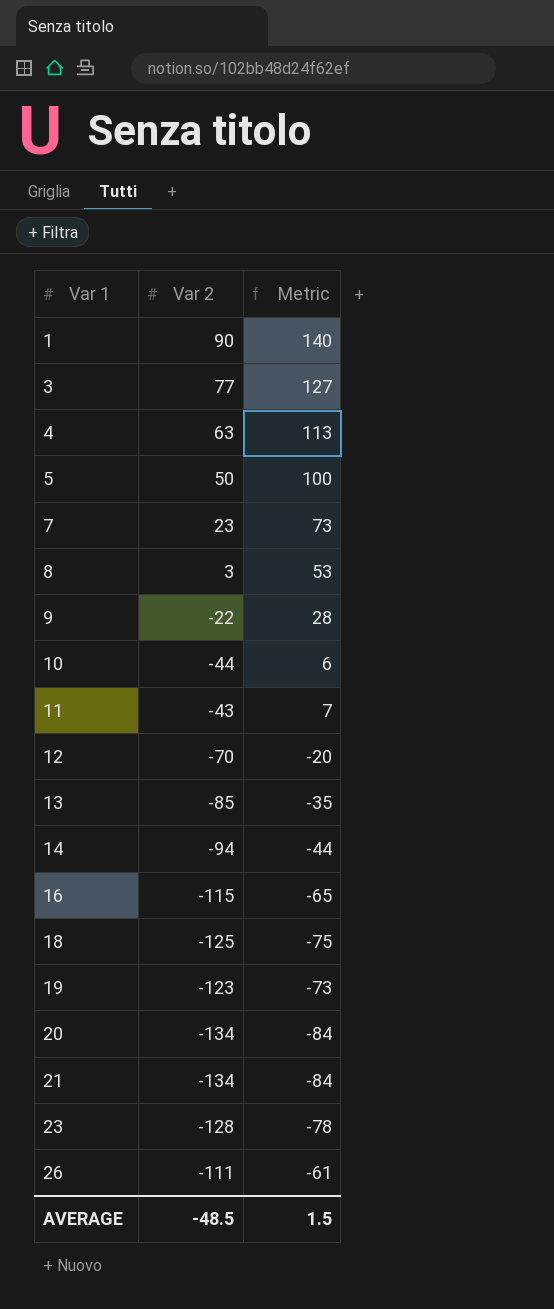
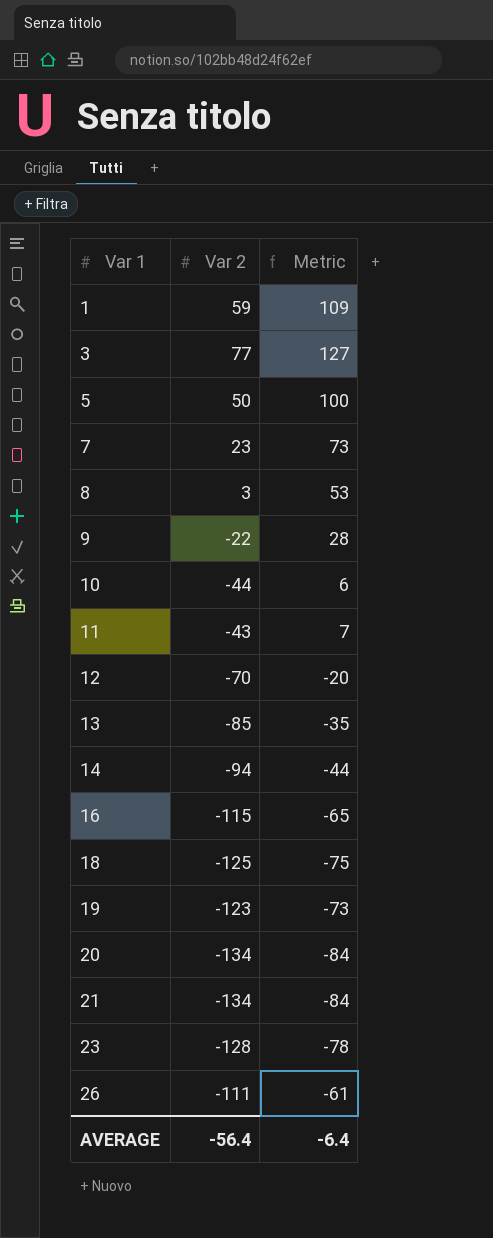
row 4: 63 | 113 -> none
1 | Var 2: 90 -> 59
1 | Metric: 140 -> 109
AVERAGE | Var 2: -48.5 -> -56.4
AVERAGE | Metric: 1.5 -> -6.4

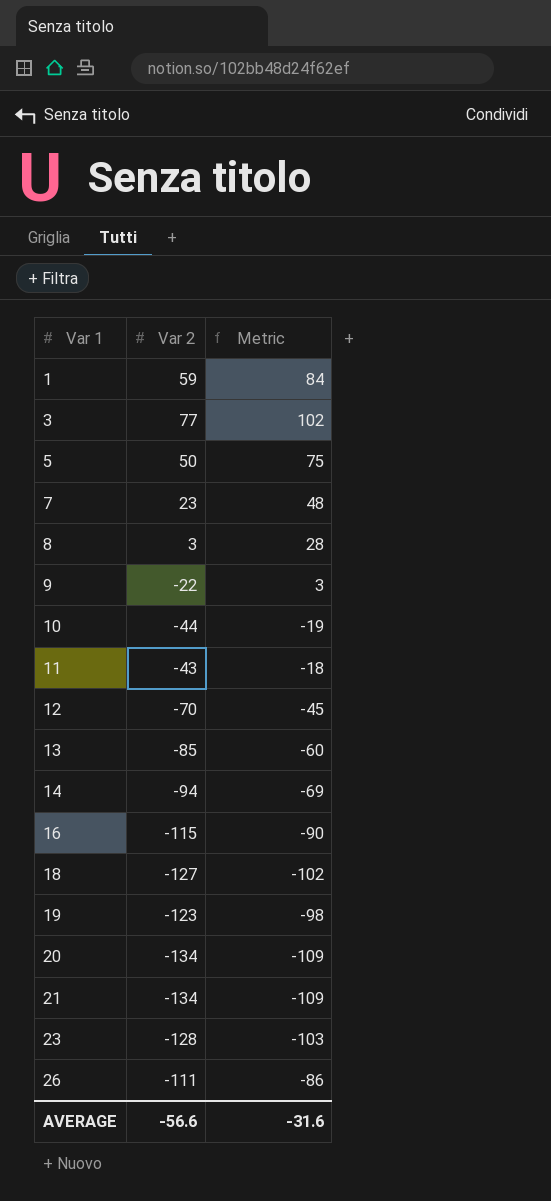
column Metric | formula: [Var 2] + 50 -> [Var 2] + 25
18 | Var 2: -125 -> -127
AVERAGE | Var 2: -56.4 -> -56.6
AVERAGE | Metric: -6.4 -> -31.6

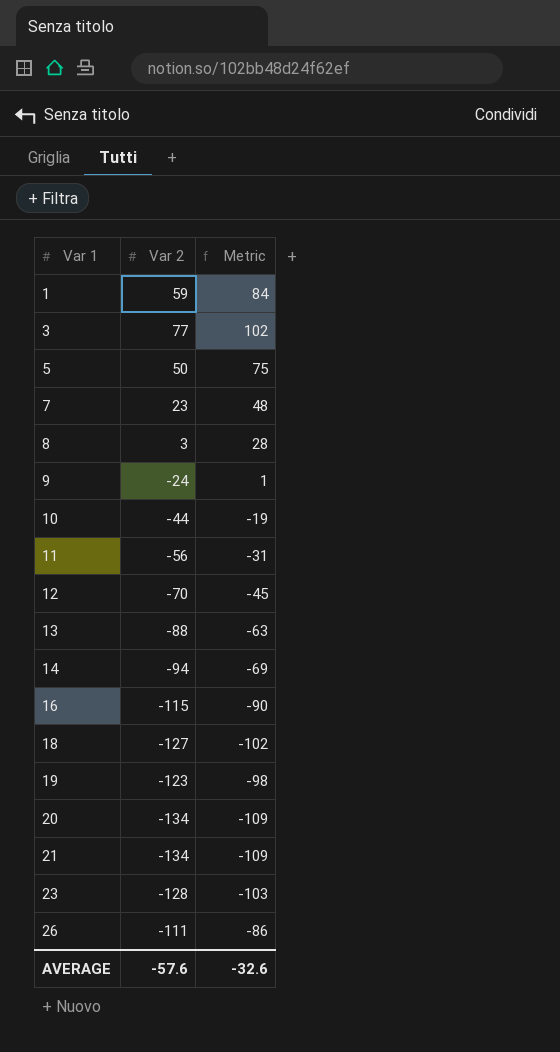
9 | Var 2: -22 -> -24
9 | Metric: 3 -> 1
11 | Var 2: -43 -> -56
11 | Metric: -18 -> -31
13 | Var 2: -85 -> -88
13 | Metric: -60 -> -63
AVERAGE | Var 2: -56.6 -> -57.6
AVERAGE | Metric: -31.6 -> -32.6

